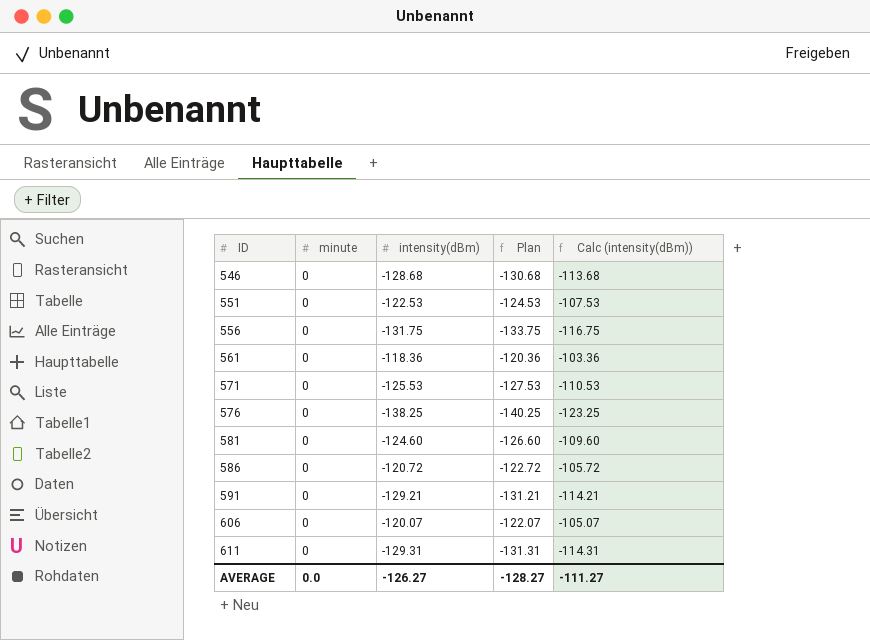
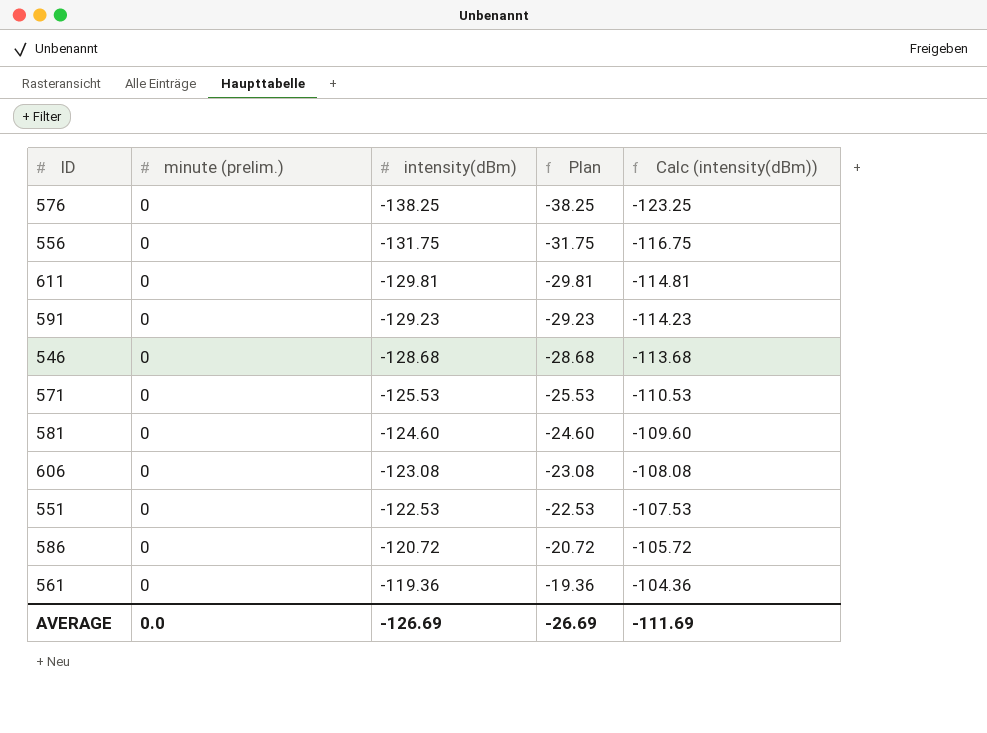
row order: ID ascending -> intensity(dBm) ascending
column name: minute -> minute (prelim.)
column Plan | formula: [intensity(dBm)] - 2 -> [intensity(dBm)] + 100
611 | intensity(dBm): -129.31 -> -129.81
611 | Calc (intensity(dBm)): -114.31 -> -114.81
591 | intensity(dBm): -129.21 -> -129.23
591 | Calc (intensity(dBm)): -114.21 -> -114.23
606 | intensity(dBm): -120.07 -> -123.08
606 | Calc (intensity(dBm)): -105.07 -> -108.08
561 | intensity(dBm): -118.36 -> -119.36
561 | Calc (intensity(dBm)): -103.36 -> -104.36
AVERAGE | intensity(dBm): -126.27 -> -126.69
AVERAGE | Plan: -128.27 -> -26.69
AVERAGE | Calc (intensity(dBm)): -111.27 -> -111.69

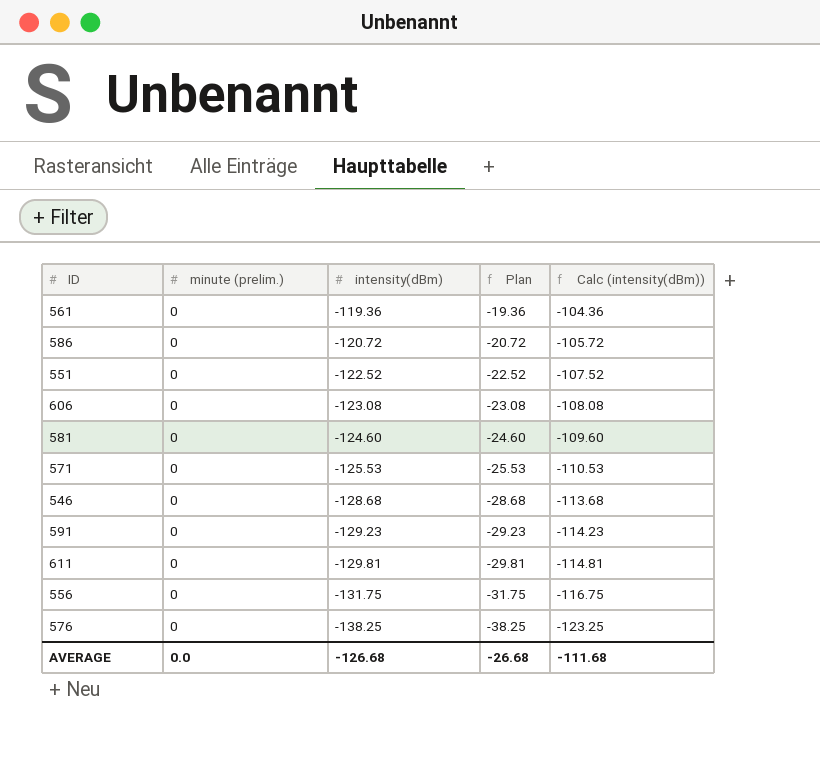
row order: intensity(dBm) ascending -> intensity(dBm) descending
551 | intensity(dBm): -122.53 -> -122.52
551 | Plan: -22.53 -> -22.52
551 | Calc (intensity(dBm)): -107.53 -> -107.52
AVERAGE | intensity(dBm): -126.69 -> -126.68
AVERAGE | Plan: -26.69 -> -26.68
AVERAGE | Calc (intensity(dBm)): -111.69 -> -111.68

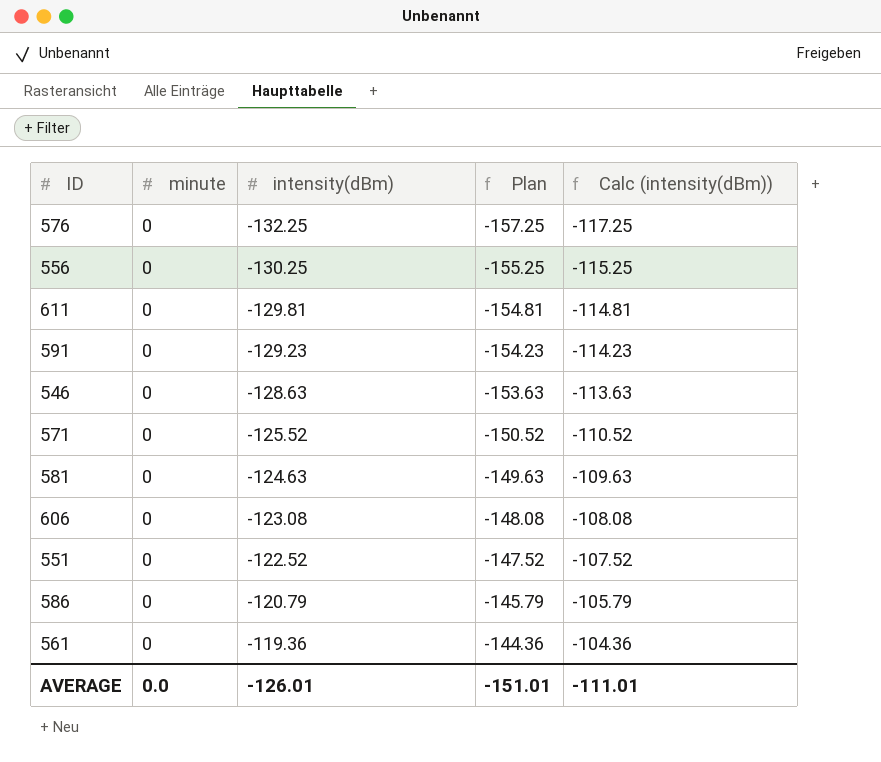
row order: intensity(dBm) descending -> intensity(dBm) ascending
column name: minute (prelim.) -> minute
column Plan | formula: [intensity(dBm)] + 100 -> [intensity(dBm)] - 25
576 | intensity(dBm): -138.25 -> -132.25
576 | Calc (intensity(dBm)): -123.25 -> -117.25
556 | intensity(dBm): -131.75 -> -130.25
556 | Calc (intensity(dBm)): -116.75 -> -115.25
546 | intensity(dBm): -128.68 -> -128.63
546 | Calc (intensity(dBm)): -113.68 -> -113.63
571 | intensity(dBm): -125.53 -> -125.52
571 | Calc (intensity(dBm)): -110.53 -> -110.52
581 | intensity(dBm): -124.60 -> -124.63
581 | Calc (intensity(dBm)): -109.60 -> -109.63
586 | intensity(dBm): -120.72 -> -120.79
586 | Calc (intensity(dBm)): -105.72 -> -105.79
AVERAGE | intensity(dBm): -126.68 -> -126.01
AVERAGE | Plan: -26.68 -> -151.01
AVERAGE | Calc (intensity(dBm)): -111.68 -> -111.01

